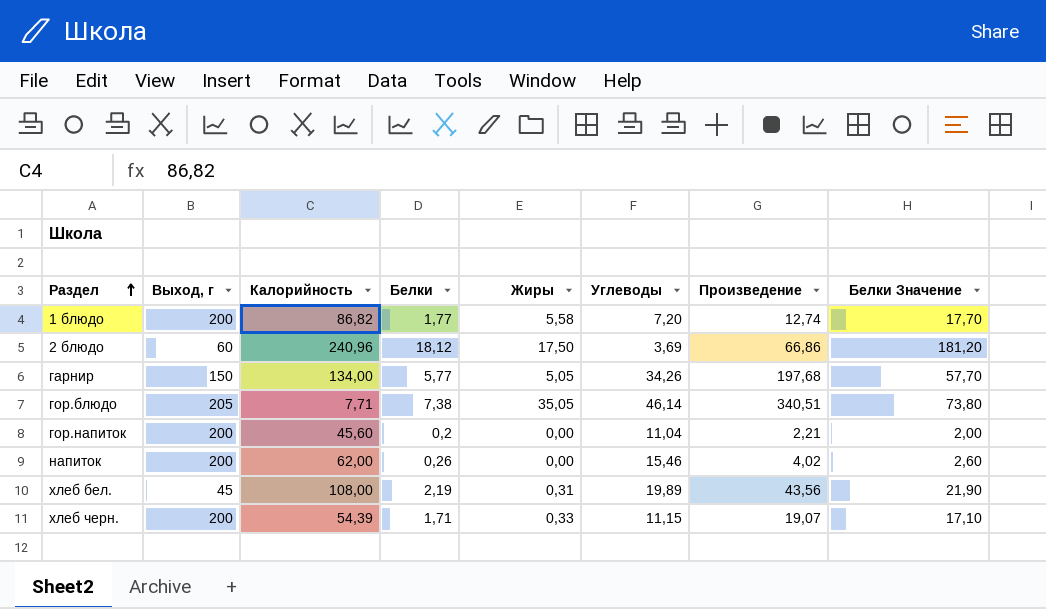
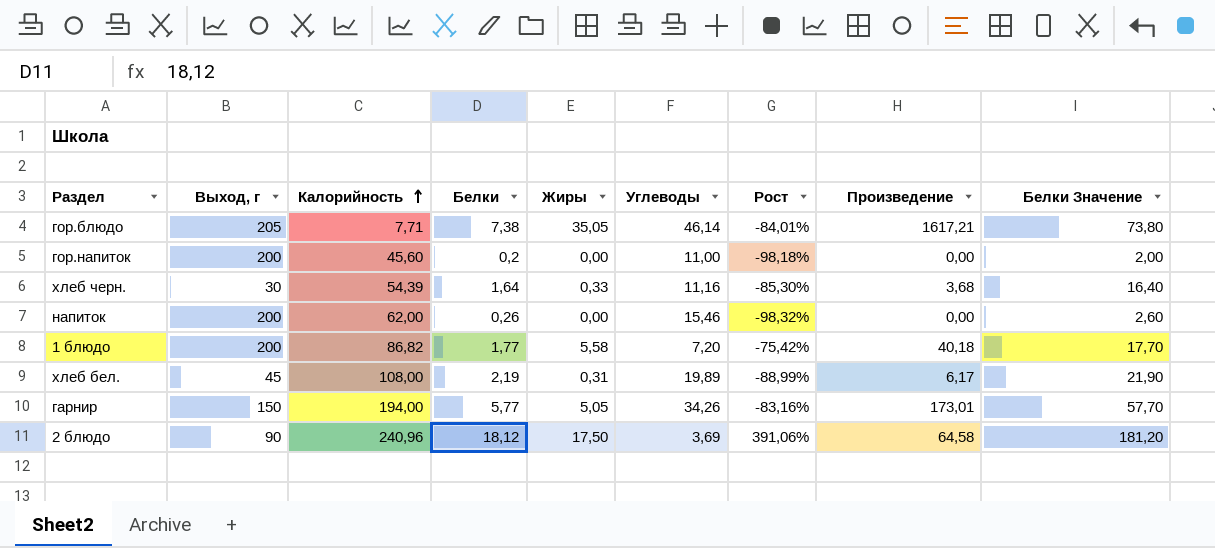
row order: Раздел ascending -> Калорийность ascending
column Рост | formula: none -> ([Белки] - [Углеводы]) / [Углеводы]
column Произведение | formula: [Белки] * [Углеводы] -> [Жиры] * [Углеводы]
гор.напиток | Углеводы: 11,04 -> 11,00
хлеб черн. | Выход, г: 200 -> 30
хлеб черн. | Белки: 1,71 -> 1,64
хлеб черн. | Углеводы: 11,15 -> 11,16
хлеб черн. | Белки Значение: 17,10 -> 16,40
гарнир | Калорийность: 134,00 -> 194,00
2 блюдо | Выход, г: 60 -> 90

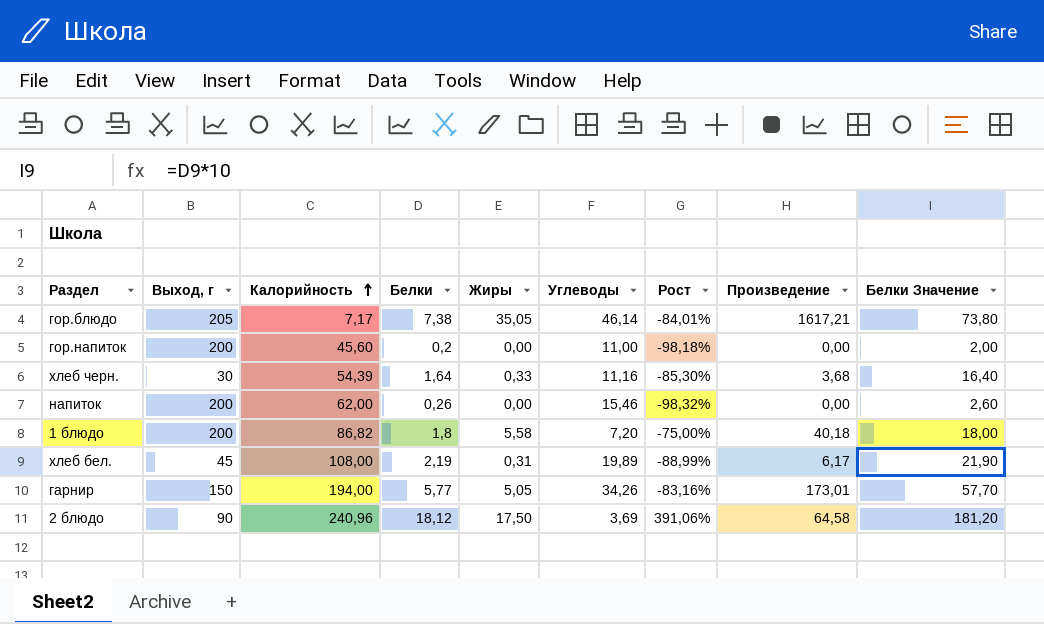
гор.блюдо | Калорийность: 7,71 -> 7,17
1 блюдо | Белки: 1,77 -> 1,8
1 блюдо | Рост: -75,42% -> -75,00%
1 блюдо | Белки Значение: 17,70 -> 18,00

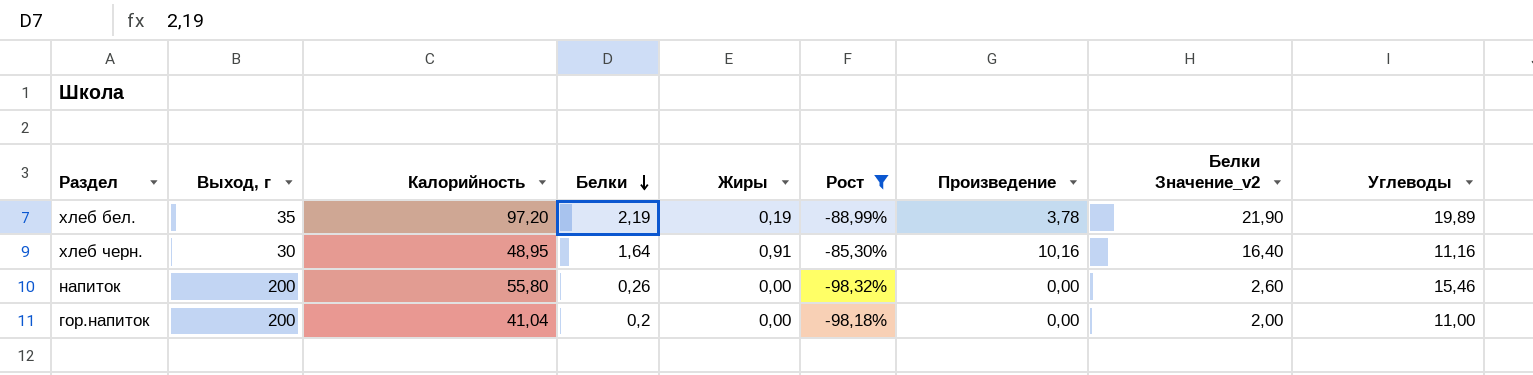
filter: none -> Рост <= -85,30%
row order: Калорийность ascending -> Белки descending
column name: Белки Значение -> Белки Значение_v2
column Углеводы | position: 6 -> 9
хлеб бел. | Выход, г: 45 -> 35
хлеб бел. | Калорийность: 108,00 -> 97,20
хлеб бел. | Жиры: 0,31 -> 0,19
хлеб бел. | Произведение: 6,17 -> 3,78
хлеб черн. | Калорийность: 54,39 -> 48,95
хлеб черн. | Жиры: 0,33 -> 0,91
хлеб черн. | Произведение: 3,68 -> 10,16
напиток | Калорийность: 62,00 -> 55,80
гор.напиток | Калорийность: 45,60 -> 41,04

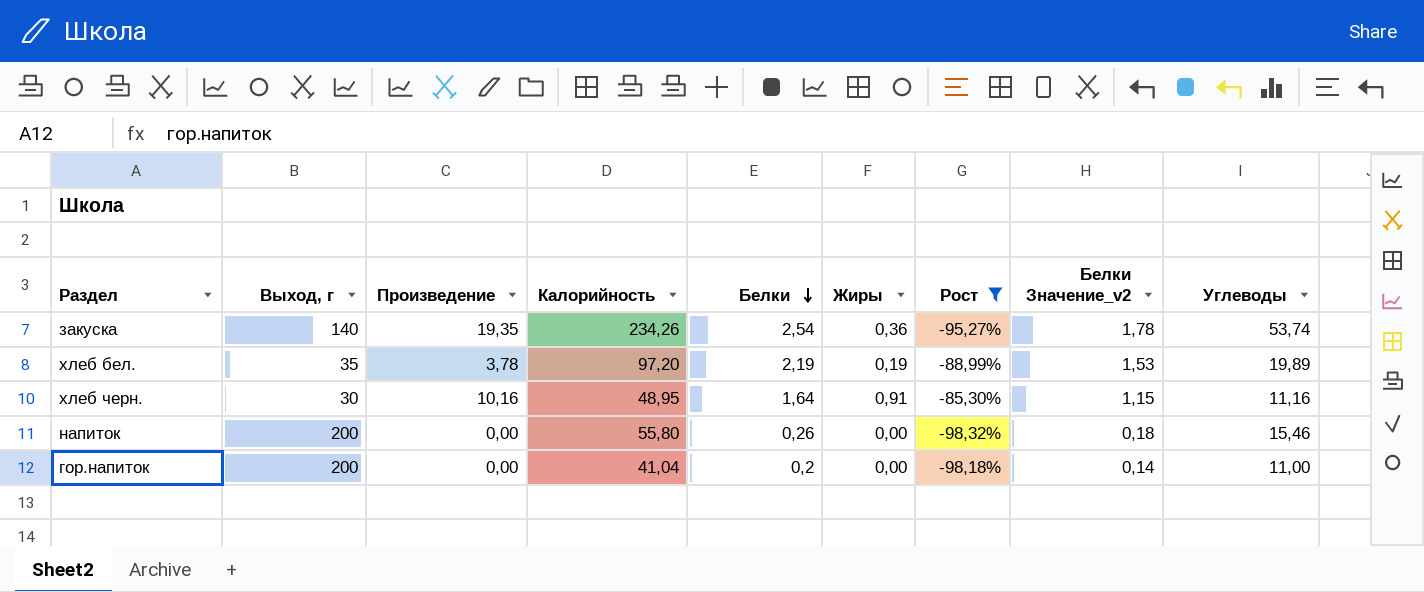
column Произведение | position: 7 -> 3
column Белки Значение_v2 | formula: [Белки] * 10 -> [Белки] * 0,7
row закуска: none -> 140 | 19,35 | 234,26 | 2,54 | 0,36 | -95,27% | 1,78 | 53,74

